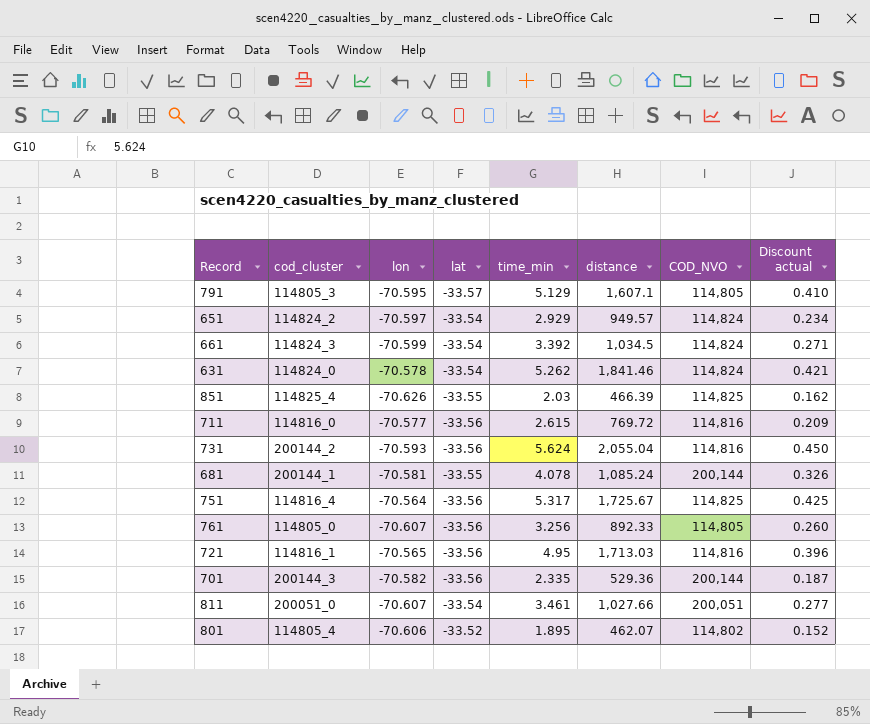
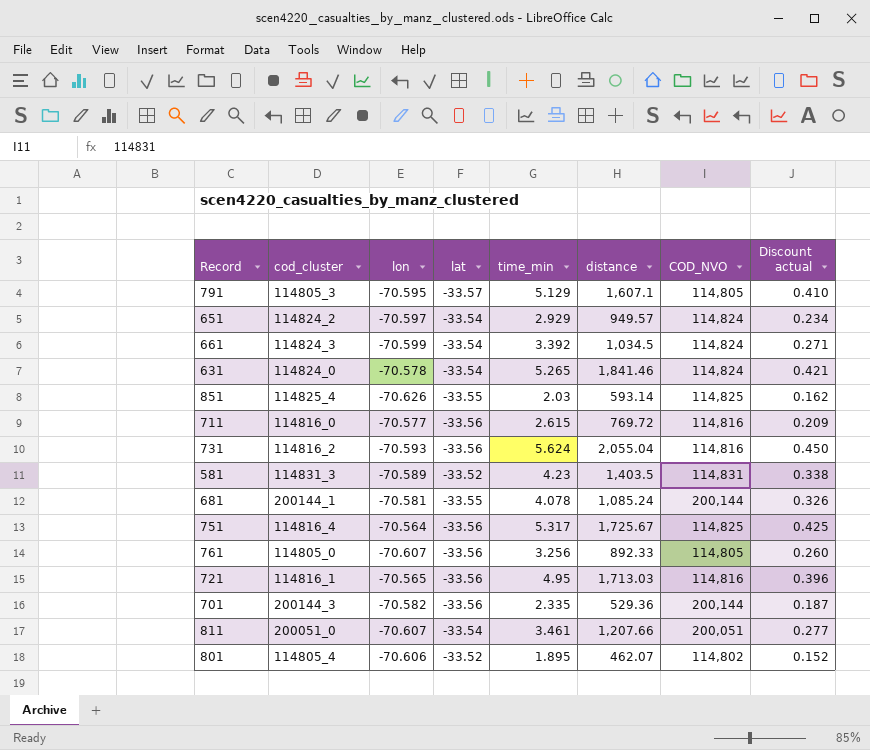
631 | time_min: 5.262 -> 5.265
851 | distance: 466.39 -> 593.14
731 | cod_cluster: 200144_2 -> 114816_2
row 581: none -> 114831_3 | -70.589 | -33.52 | 4.23 | 1,403.5 | 114,831 | 0.338
811 | distance: 1,027.66 -> 1,207.66

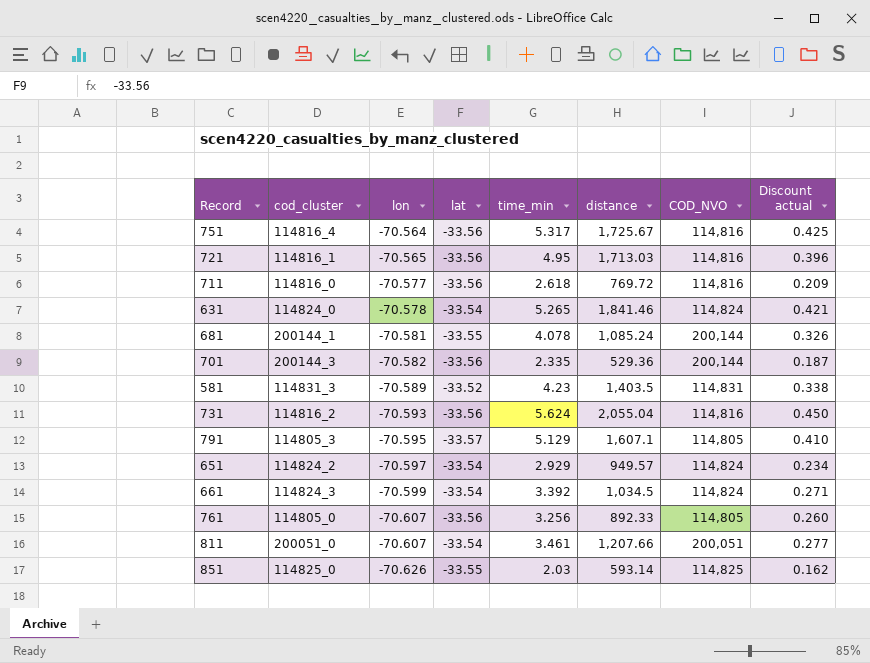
row order: none -> lon descending
row 801: 114805_4 | -70.606 | -33.52 | 1.895 | 462.07 | 114,802 | 0.152 -> none
751 | COD_NVO: 114,825 -> 114,816
711 | time_min: 2.615 -> 2.618
851 | cod_cluster: 114825_4 -> 114825_0

